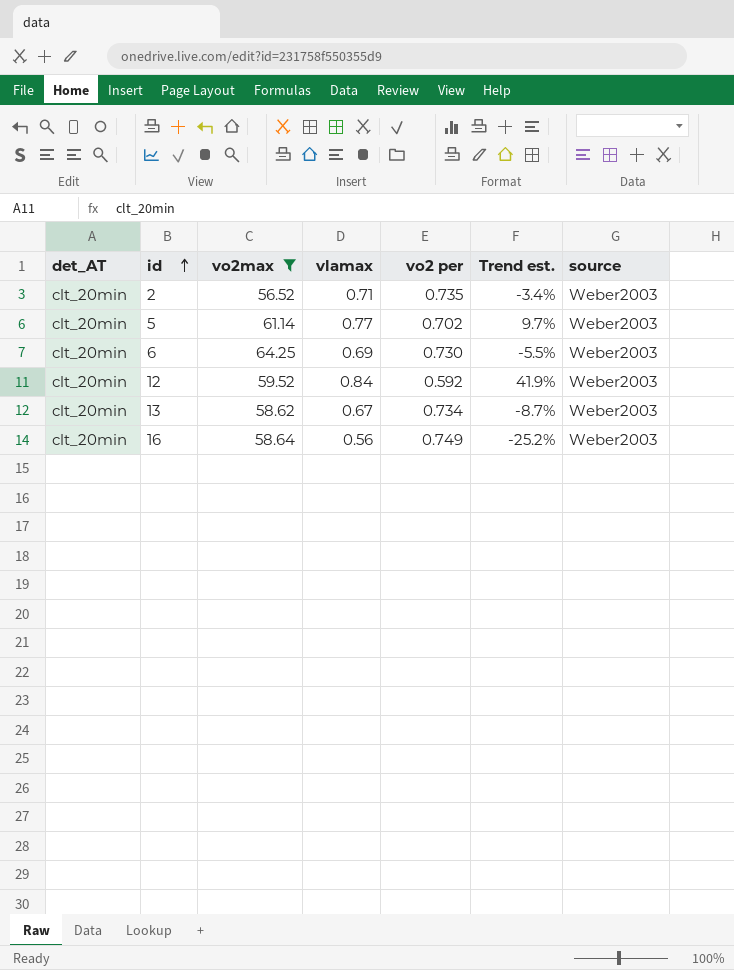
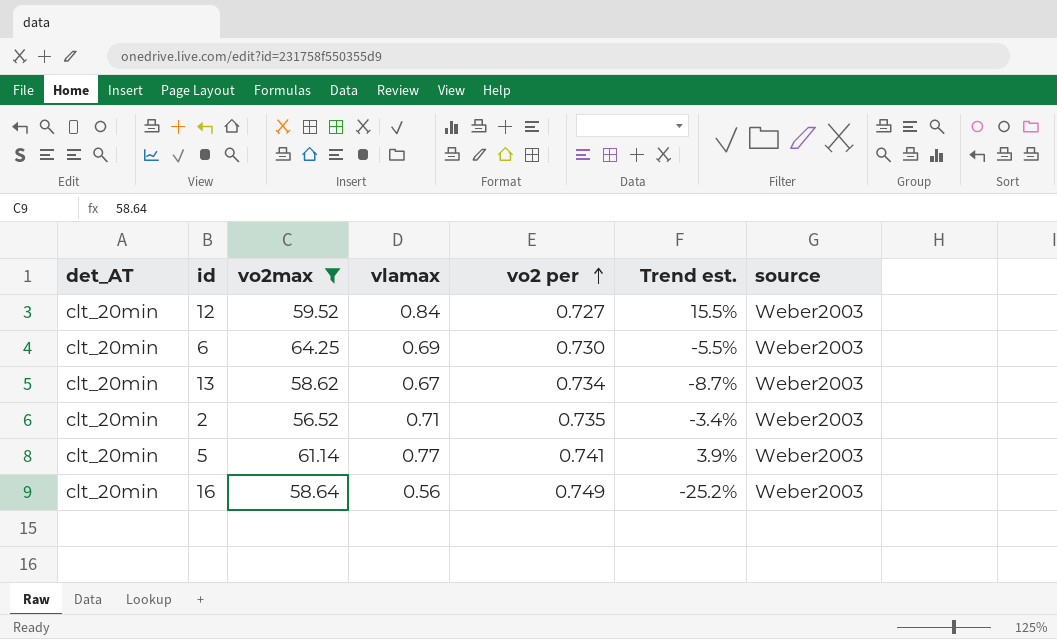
row order: id ascending -> vo2 per ascending
12 | vo2 per: 0.592 -> 0.727
12 | Trend est.: 41.9% -> 15.5%
5 | vo2 per: 0.702 -> 0.741
5 | Trend est.: 9.7% -> 3.9%

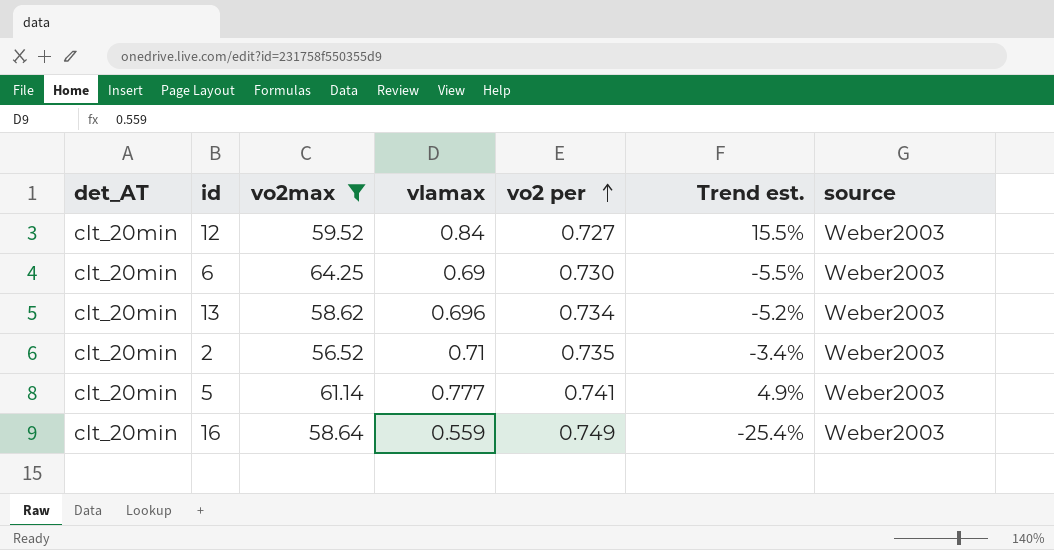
13 | vlamax: 0.67 -> 0.696
13 | Trend est.: -8.7% -> -5.2%
5 | vlamax: 0.77 -> 0.777
5 | Trend est.: 3.9% -> 4.9%
16 | vlamax: 0.56 -> 0.559
16 | Trend est.: -25.2% -> -25.4%

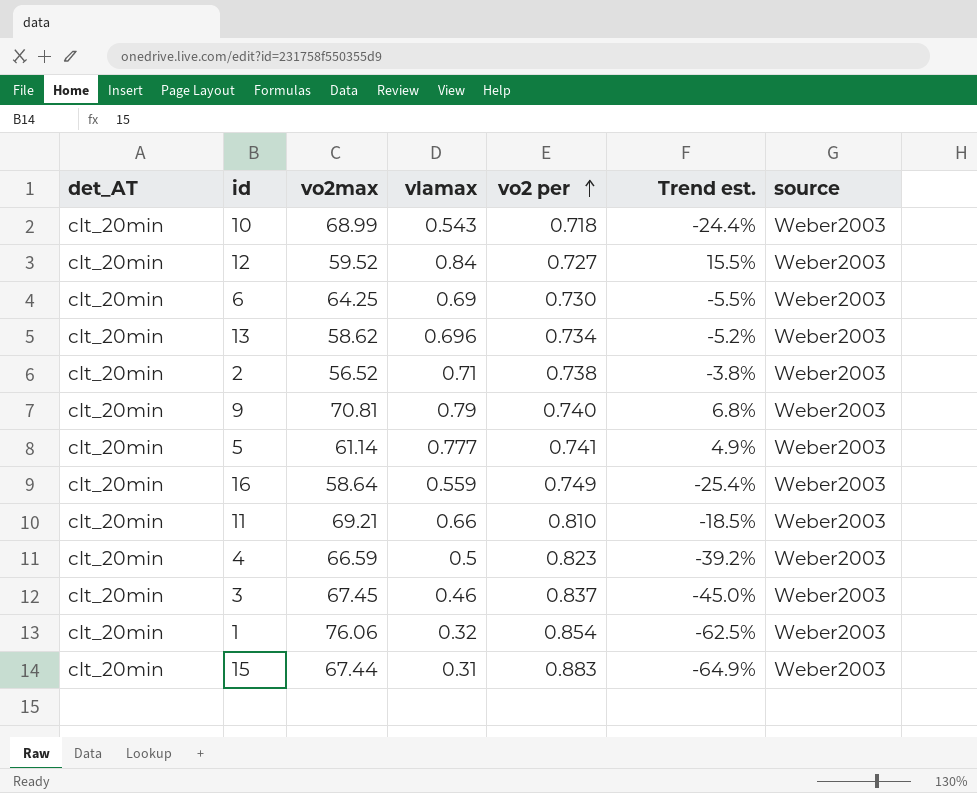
filter: vo2max <= 64.25 -> none
2 | vo2 per: 0.735 -> 0.738
2 | Trend est.: -3.4% -> -3.8%

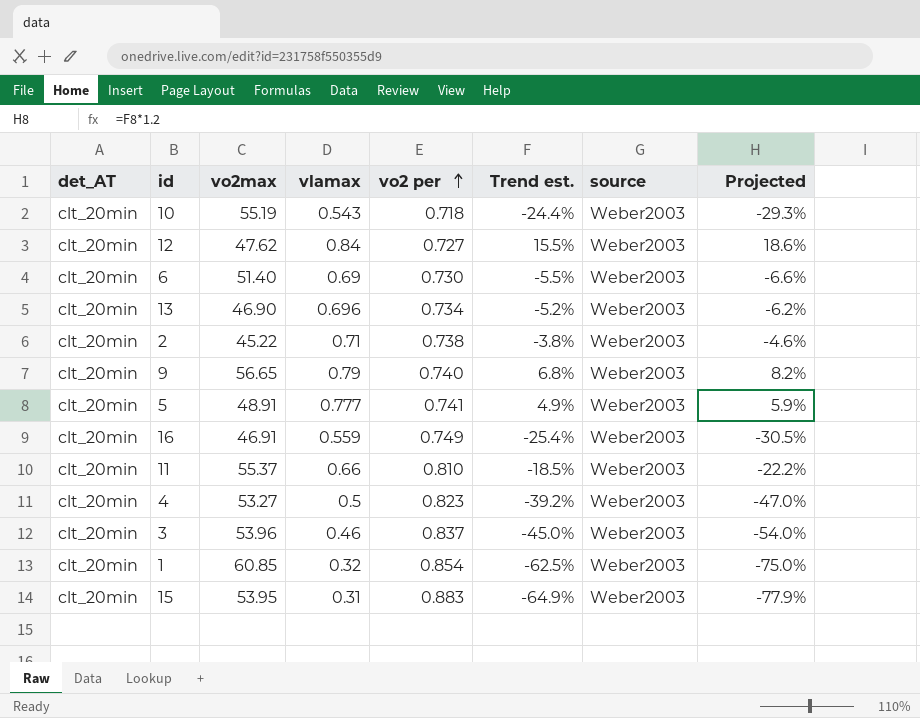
column Projected | formula: none -> [Trend est.] * 1.2
10 | vo2max: 68.99 -> 55.19
12 | vo2max: 59.52 -> 47.62
6 | vo2max: 64.25 -> 51.40
13 | vo2max: 58.62 -> 46.90
2 | vo2max: 56.52 -> 45.22
9 | vo2max: 70.81 -> 56.65
5 | vo2max: 61.14 -> 48.91
16 | vo2max: 58.64 -> 46.91
11 | vo2max: 69.21 -> 55.37
4 | vo2max: 66.59 -> 53.27
3 | vo2max: 67.45 -> 53.96
1 | vo2max: 76.06 -> 60.85
15 | vo2max: 67.44 -> 53.95

